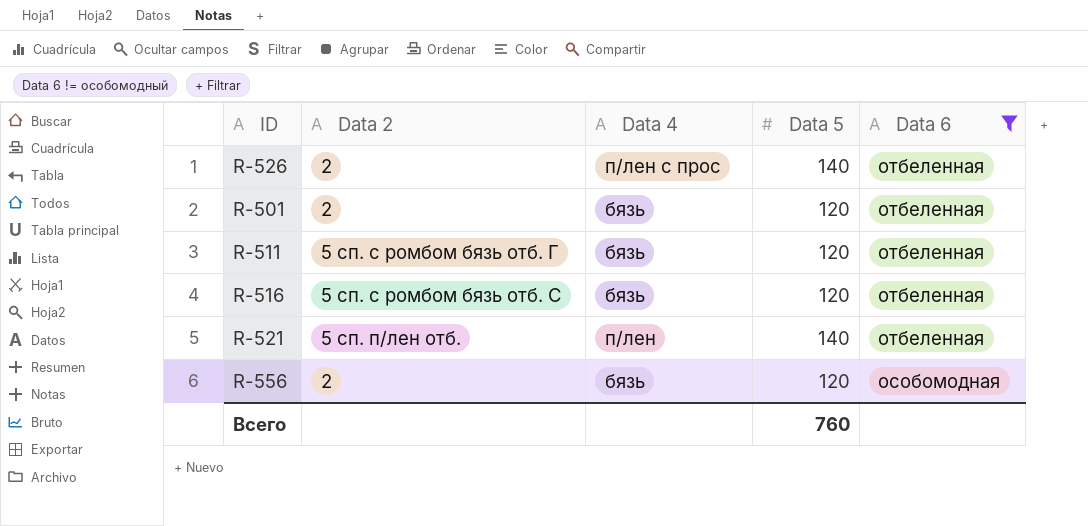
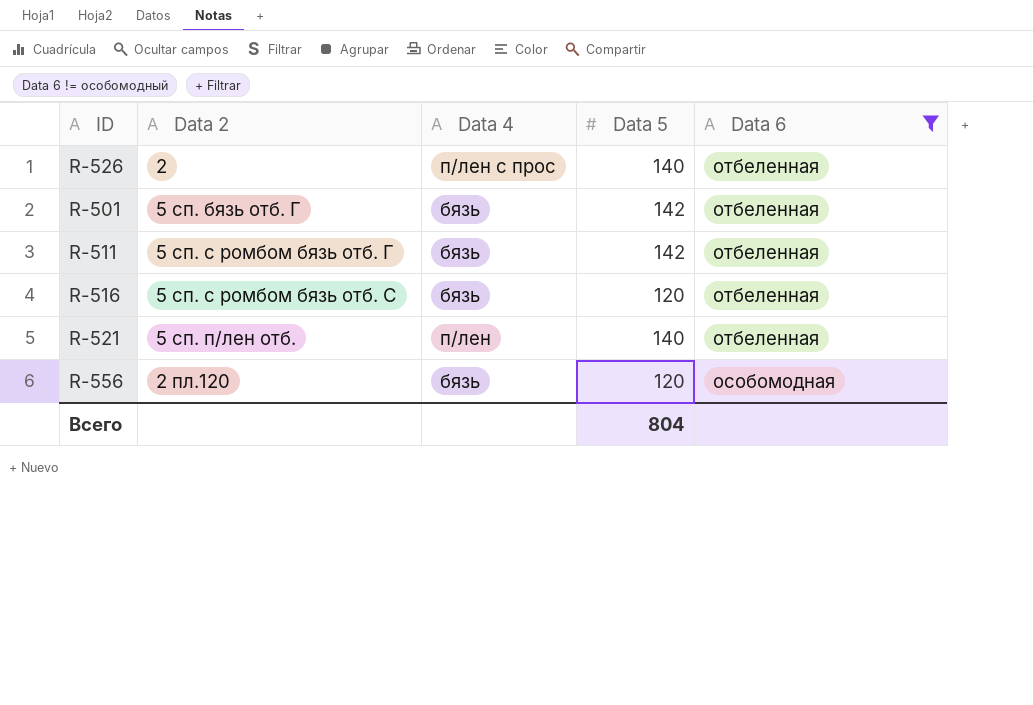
R-501 | Data 2: 2 -> 5 сп. бязь отб. Г
R-501 | Data 5: 120 -> 142
R-511 | Data 5: 120 -> 142
R-556 | Data 2: 2 -> 2 пл.120
Всего | Data 5: 760 -> 804

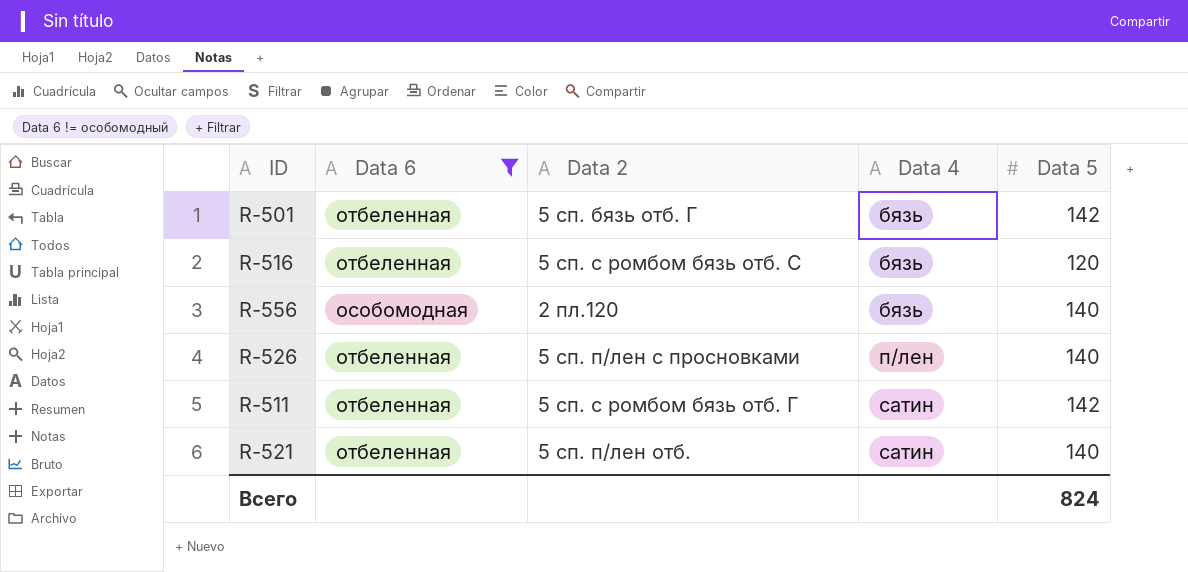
row order: Data 6 descending -> Data 4 ascending
column Data 6 | position: 5 -> 2
R-556 | Data 5: 120 -> 140
R-526 | Data 2: 2 -> 5 сп. п/лен с просновками
R-526 | Data 4: п/лен с прос -> п/лен
R-511 | Data 4: бязь -> сатин
R-521 | Data 4: п/лен -> сатин
Всего | Data 5: 804 -> 824

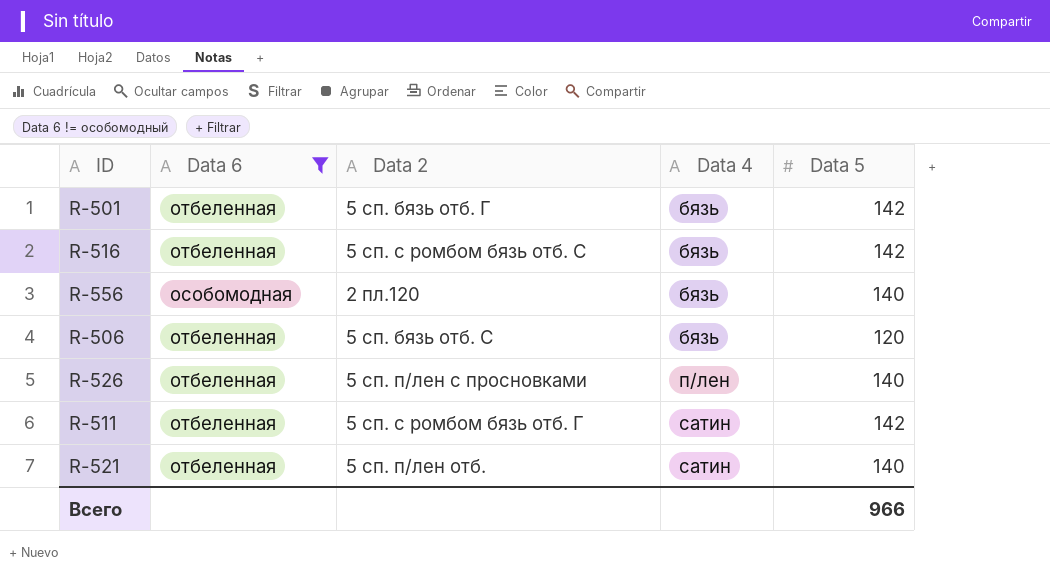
R-516 | Data 5: 120 -> 142
row R-506: none -> отбеленная | 5 сп. бязь отб. С | бязь | 120
Всего | Data 5: 824 -> 966

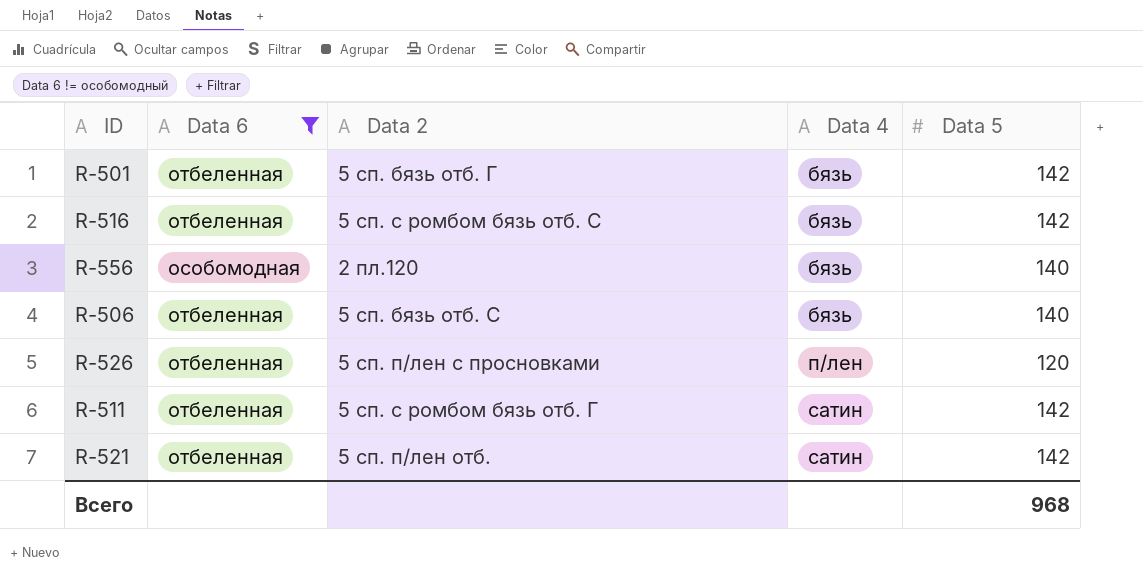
R-506 | Data 5: 120 -> 140
R-526 | Data 5: 140 -> 120
R-521 | Data 5: 140 -> 142
Всего | Data 5: 966 -> 968

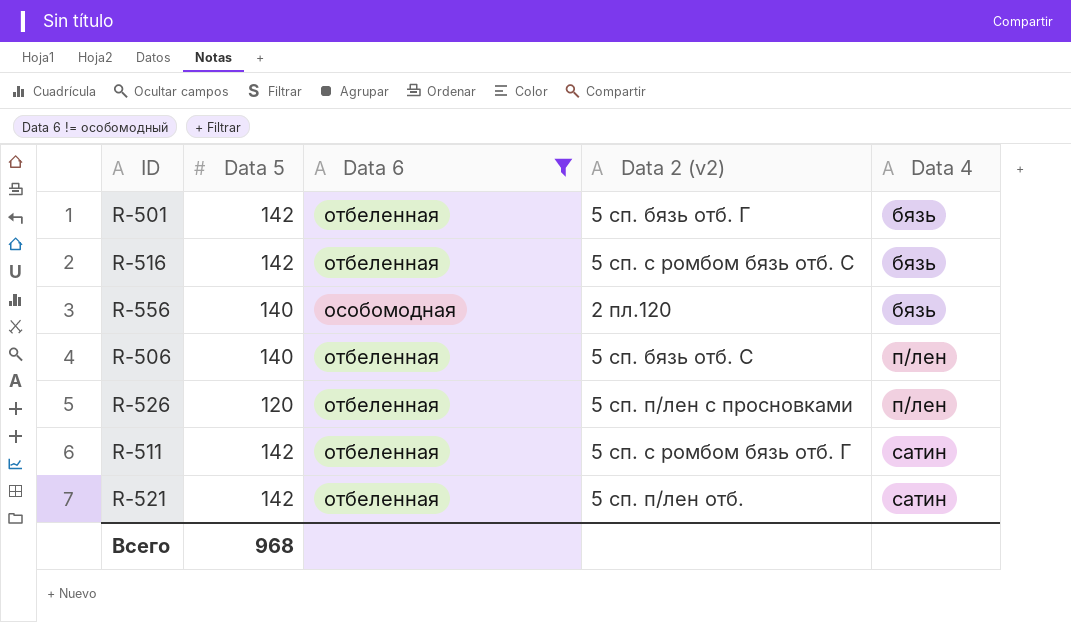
column Data 5 | position: 5 -> 2
column name: Data 2 -> Data 2 (v2)
R-506 | Data 4: бязь -> п/лен

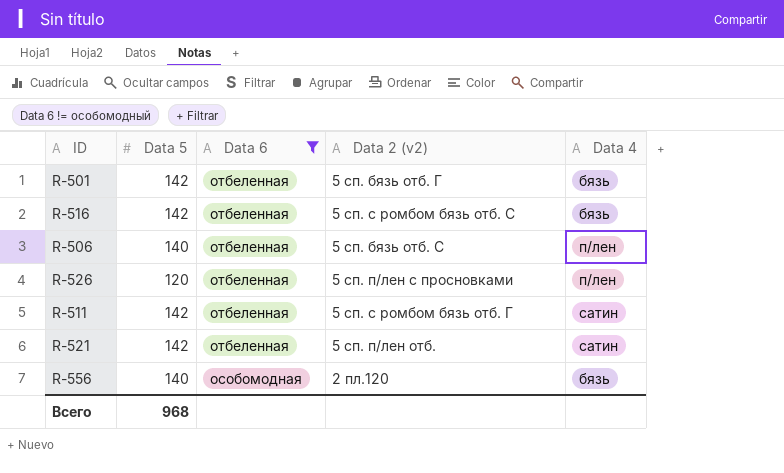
row order: Data 4 ascending -> Data 6 descending

